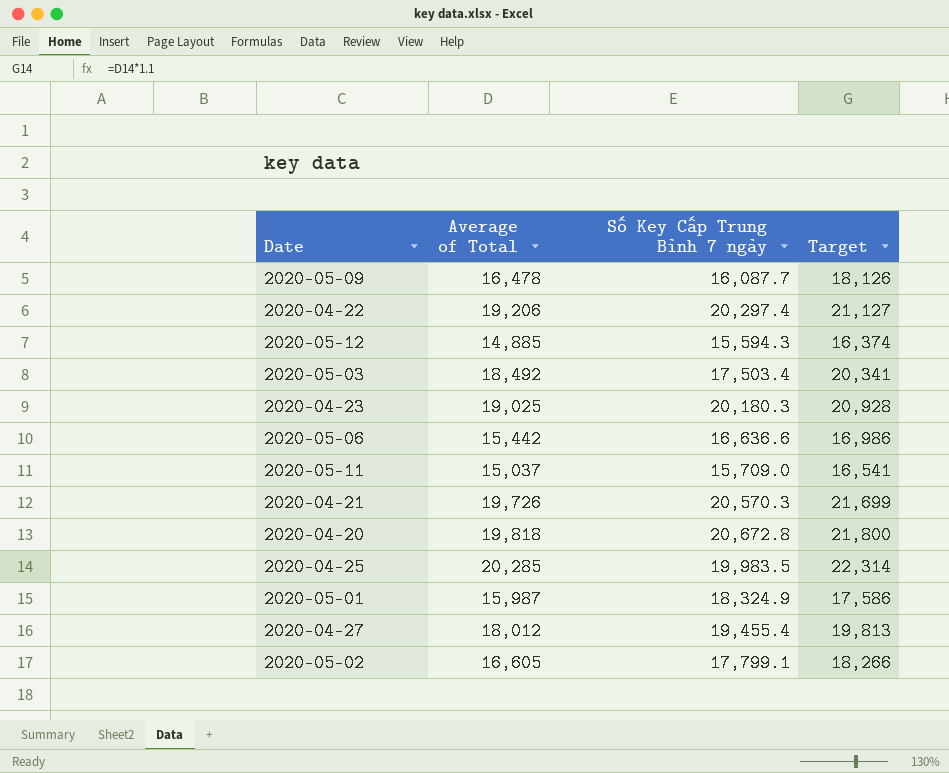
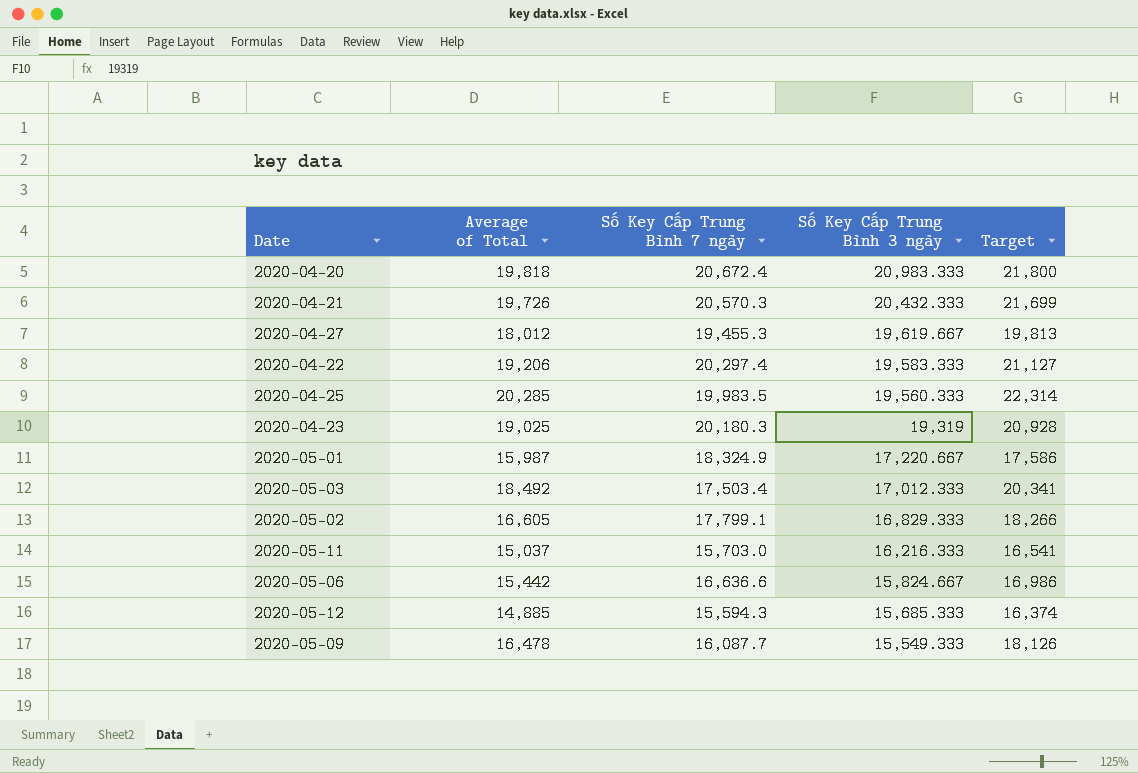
row order: none -> Số Key Cấp Trung Bình 3 ngày descending
column Số Key Cấp Trung Bình 3 ngày | position: none -> 4
2020-04-20 | Số Key Cấp Trung Bình 7 ngày: 20,672.8 -> 20,672.4
2020-04-27 | Số Key Cấp Trung Bình 7 ngày: 19,455.4 -> 19,455.3
2020-05-11 | Số Key Cấp Trung Bình 7 ngày: 15,709.0 -> 15,703.0

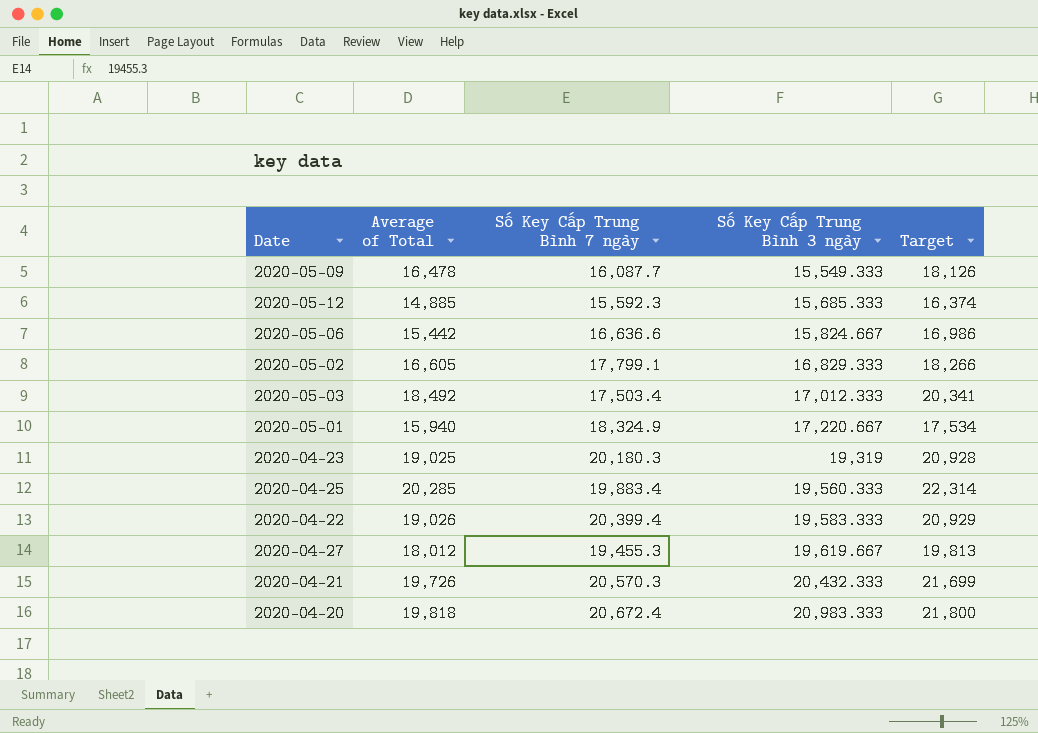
row order: Số Key Cấp Trung Bình 3 ngày descending -> Số Key Cấp Trung Bình 3 ngày ascending
row 2020-05-11: 15,037 | 15,703.0 | 16,216.333 | 16,541 -> none
2020-05-12 | Số Key Cấp Trung Bình 7 ngày: 15,594.3 -> 15,592.3
2020-05-01 | Average of Total: 15,987 -> 15,940
2020-05-01 | Target: 17,586 -> 17,534
2020-04-25 | Số Key Cấp Trung Bình 7 ngày: 19,983.5 -> 19,883.4
2020-04-22 | Average of Total: 19,206 -> 19,026
2020-04-22 | Số Key Cấp Trung Bình 7 ngày: 20,297.4 -> 20,399.4
2020-04-22 | Target: 21,127 -> 20,929

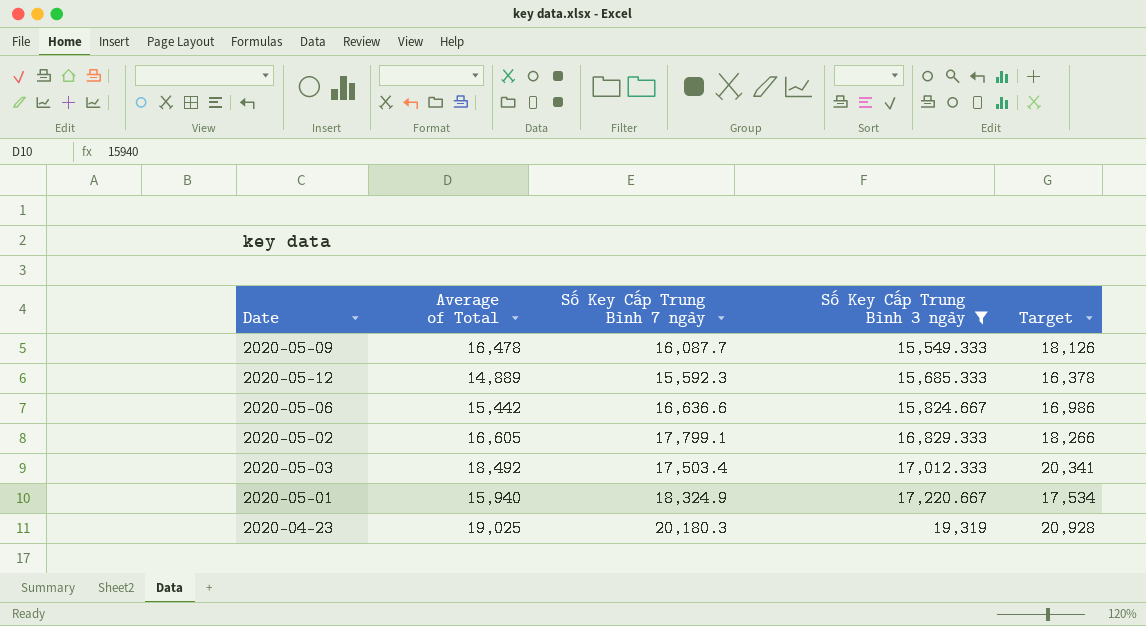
filter: none -> Số Key Cấp Trung Bình 3 ngày <= 19,319
2020-05-12 | Average of Total: 14,885 -> 14,889
2020-05-12 | Target: 16,374 -> 16,378

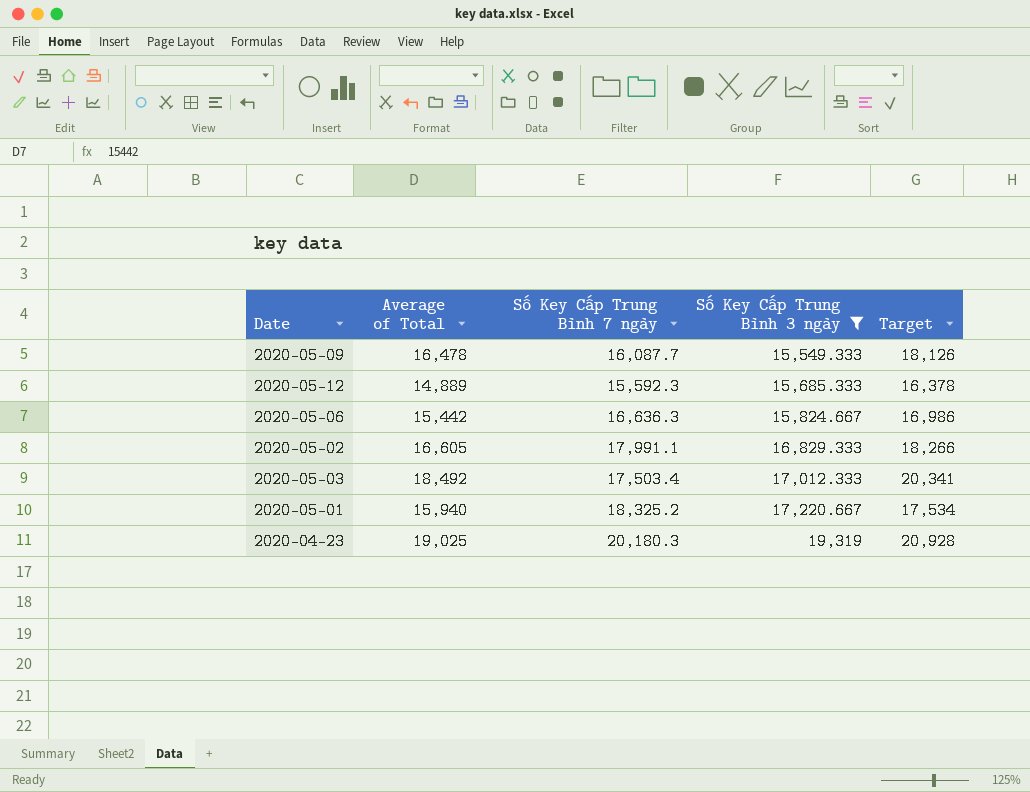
2020-05-06 | Số Key Cấp Trung Bình 7 ngày: 16,636.6 -> 16,636.3
2020-05-02 | Số Key Cấp Trung Bình 7 ngày: 17,799.1 -> 17,991.1
2020-05-01 | Số Key Cấp Trung Bình 7 ngày: 18,324.9 -> 18,325.2

